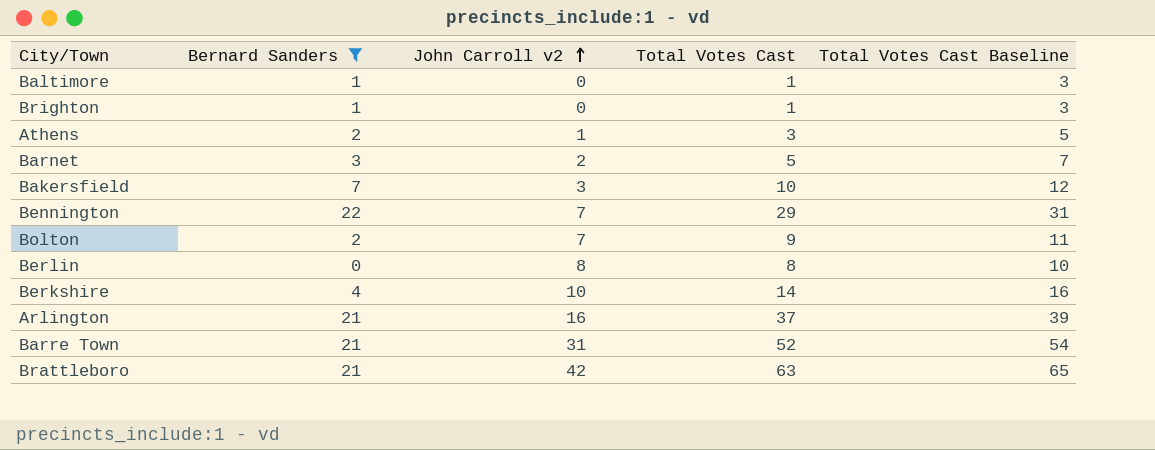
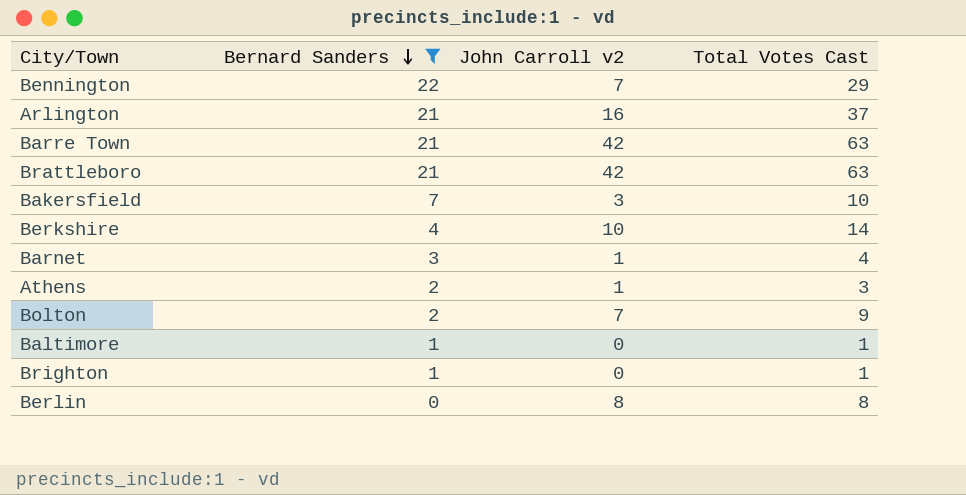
row order: John Carroll v2 ascending -> Bernard Sanders descending
column Total Votes Cast Baseline | formula: [Total Votes Cast] + 2 -> none
Barre Town | John Carroll v2: 31 -> 42
Barre Town | Total Votes Cast: 52 -> 63
Barnet | John Carroll v2: 2 -> 1
Barnet | Total Votes Cast: 5 -> 4

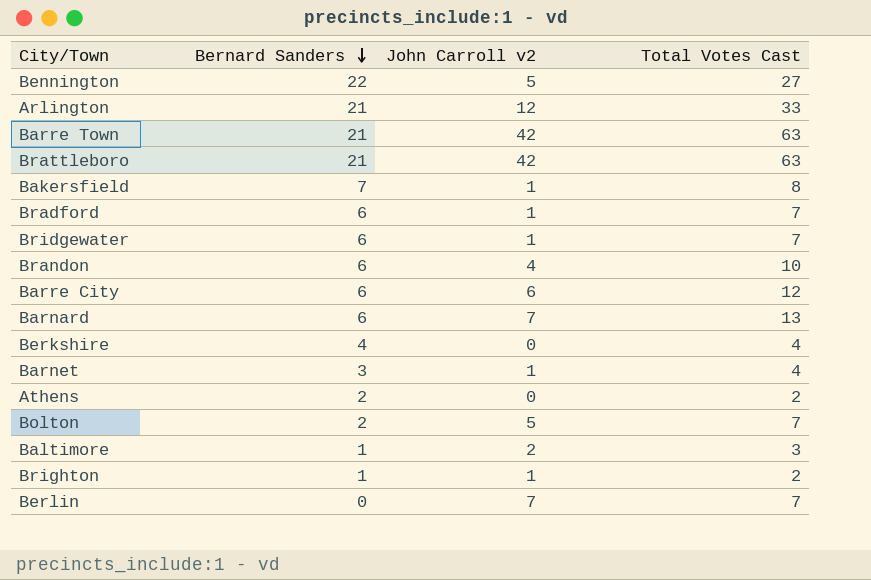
filter: Bernard Sanders != 6 -> none
Bennington | John Carroll v2: 7 -> 5
Bennington | Total Votes Cast: 29 -> 27
Arlington | John Carroll v2: 16 -> 12
Arlington | Total Votes Cast: 37 -> 33
Bakersfield | John Carroll v2: 3 -> 1
Bakersfield | Total Votes Cast: 10 -> 8
Berkshire | John Carroll v2: 10 -> 0
Berkshire | Total Votes Cast: 14 -> 4
Athens | John Carroll v2: 1 -> 0
Athens | Total Votes Cast: 3 -> 2
Bolton | John Carroll v2: 7 -> 5
Bolton | Total Votes Cast: 9 -> 7
Baltimore | John Carroll v2: 0 -> 2
Baltimore | Total Votes Cast: 1 -> 3
Brighton | John Carroll v2: 0 -> 1
Brighton | Total Votes Cast: 1 -> 2
Berlin | John Carroll v2: 8 -> 7
Berlin | Total Votes Cast: 8 -> 7

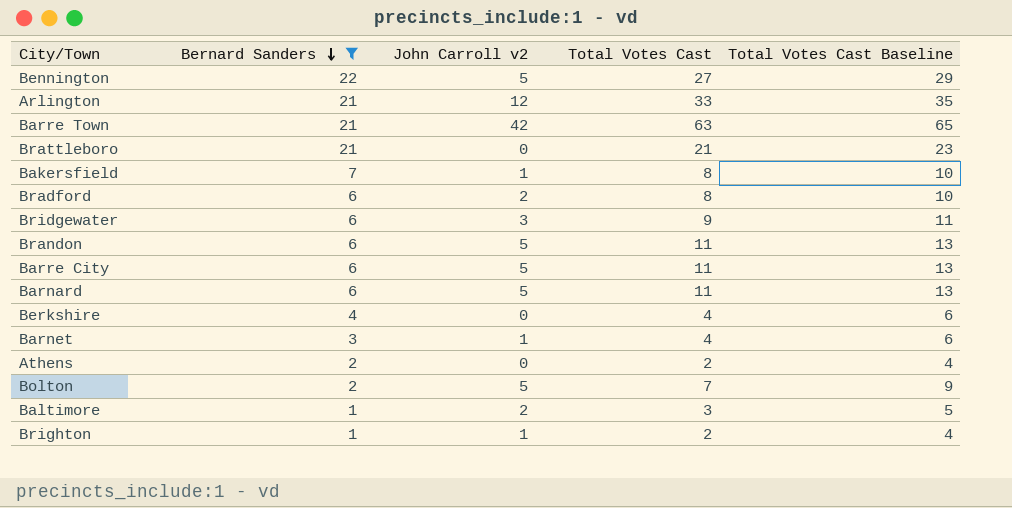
filter: none -> Bernard Sanders != 0
column Total Votes Cast Baseline | formula: none -> [Total Votes Cast] + 2
Brattleboro | John Carroll v2: 42 -> 0
Brattleboro | Total Votes Cast: 63 -> 21
Bradford | John Carroll v2: 1 -> 2
Bradford | Total Votes Cast: 7 -> 8
Bridgewater | John Carroll v2: 1 -> 3
Bridgewater | Total Votes Cast: 7 -> 9
Brandon | John Carroll v2: 4 -> 5
Brandon | Total Votes Cast: 10 -> 11
Barre City | John Carroll v2: 6 -> 5
Barre City | Total Votes Cast: 12 -> 11
Barnard | John Carroll v2: 7 -> 5
Barnard | Total Votes Cast: 13 -> 11

